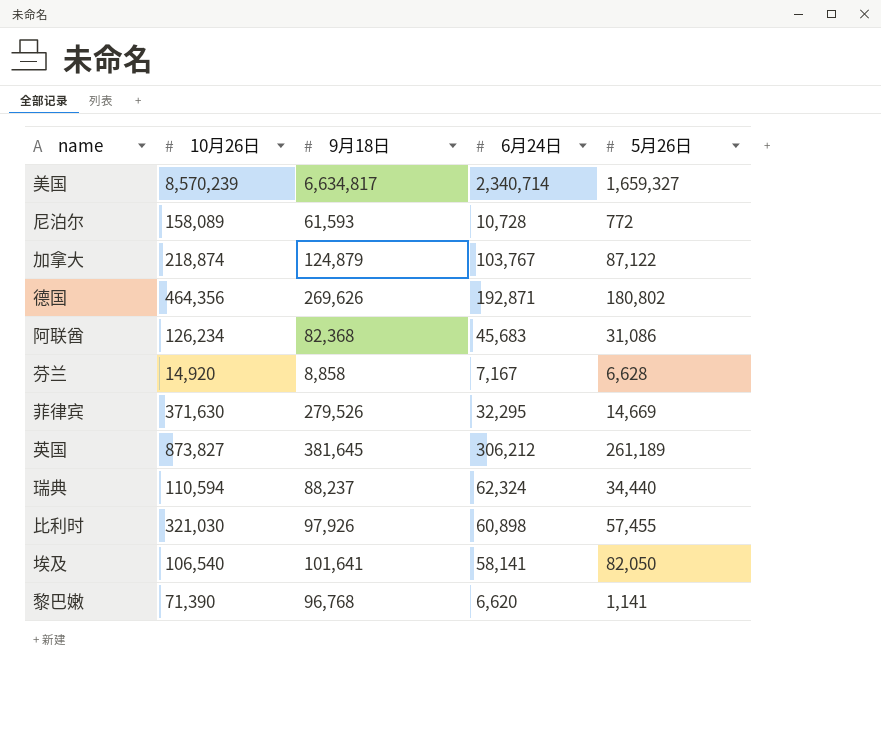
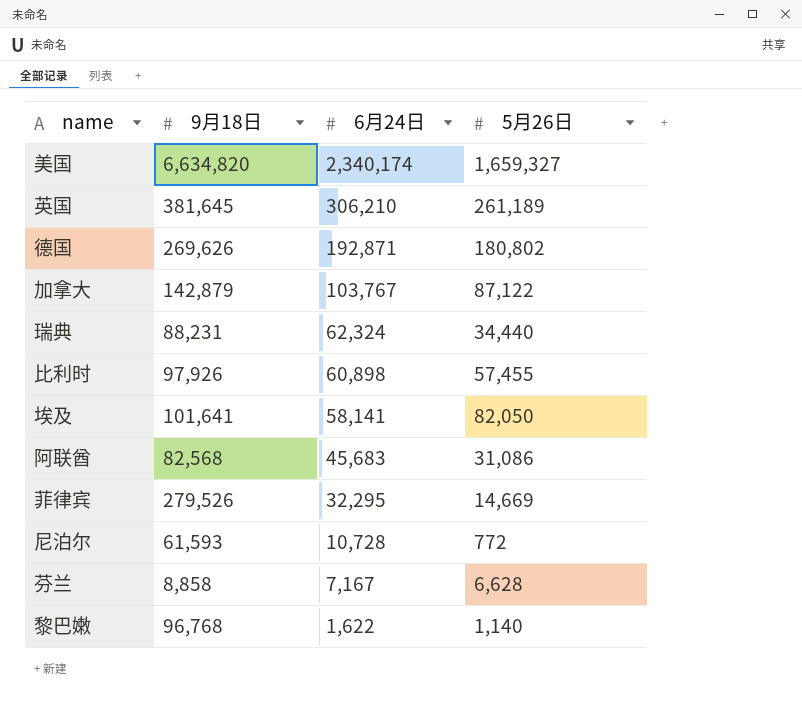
row order: none -> 6月24日 descending
column 10月26日 | position: 2 -> none
美国 | 9月18日: 6,634,817 -> 6,634,820
美国 | 6月24日: 2,340,714 -> 2,340,174
英国 | 6月24日: 306,212 -> 306,210
加拿大 | 9月18日: 124,879 -> 142,879
瑞典 | 9月18日: 88,237 -> 88,231
阿联酋 | 9月18日: 82,368 -> 82,568
黎巴嫩 | 6月24日: 6,620 -> 1,622
黎巴嫩 | 5月26日: 1,141 -> 1,140

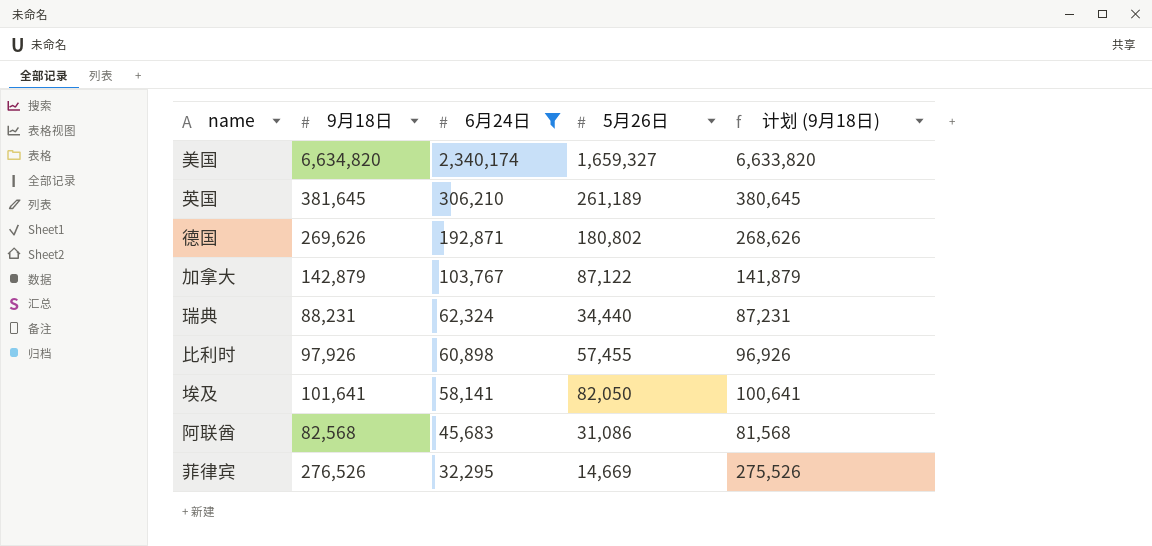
filter: none -> 6月24日 >= 32,295
column 计划 (9月18日) | formula: none -> [9月18日] - 1000
菲律宾 | 9月18日: 279,526 -> 276,526

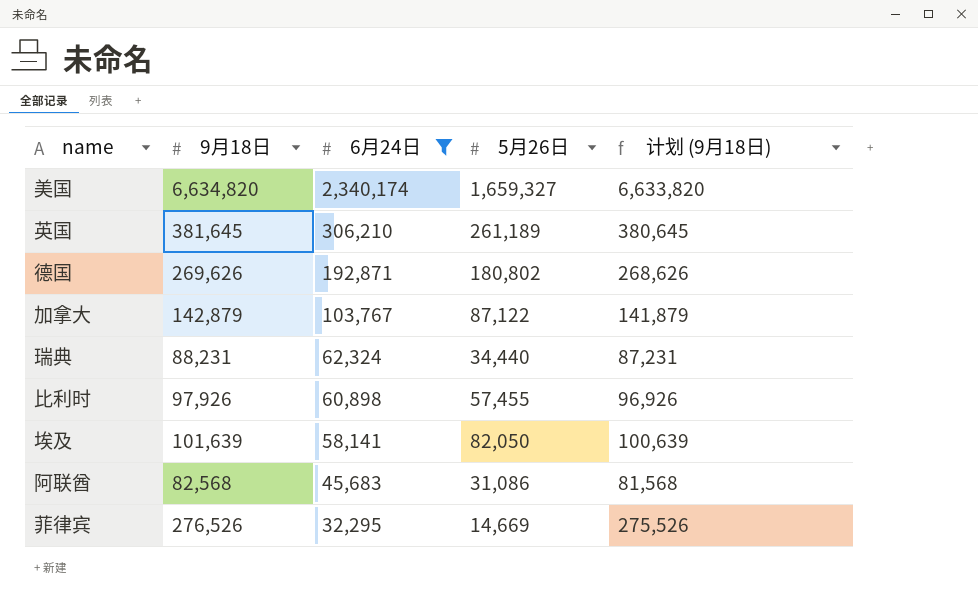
埃及 | 9月18日: 101,641 -> 101,639
埃及 | 计划 (9月18日): 100,641 -> 100,639

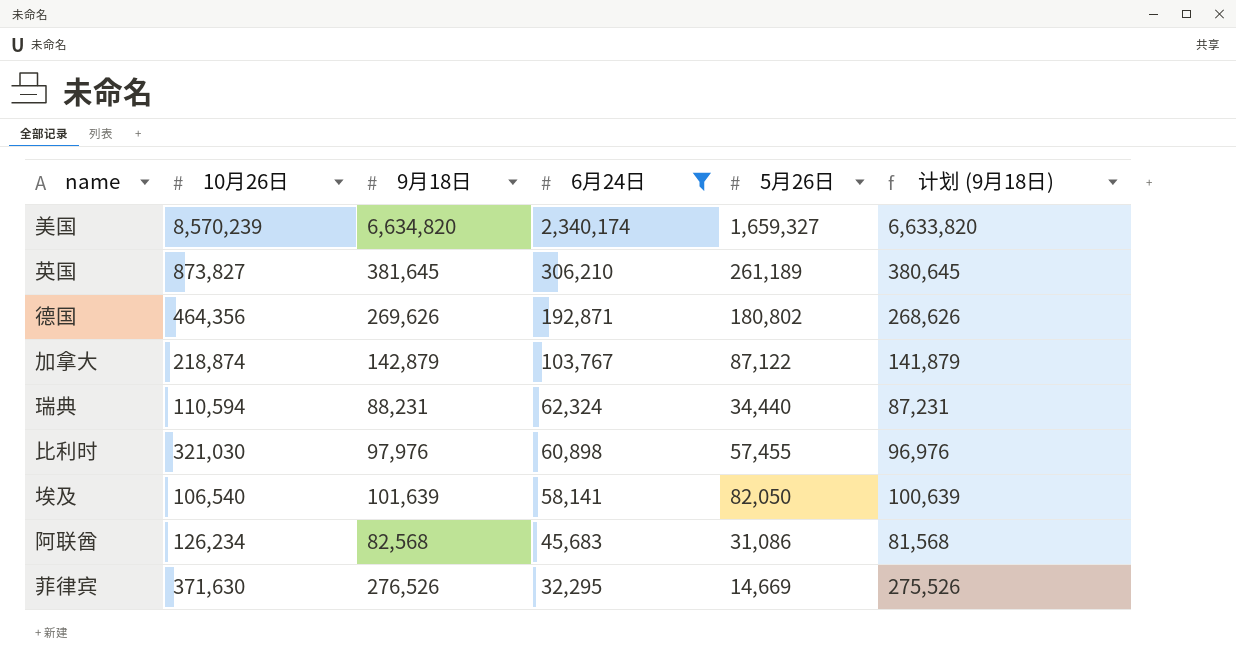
column 10月26日 | position: none -> 2
比利时 | 9月18日: 97,926 -> 97,976
比利时 | 计划 (9月18日): 96,926 -> 96,976

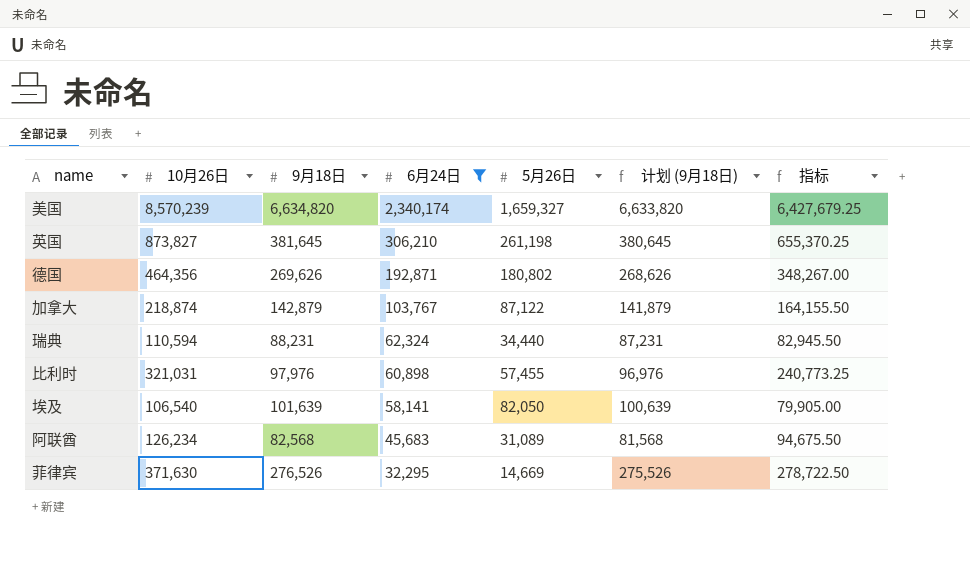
column 指标 | formula: none -> [10月26日] * 0.75
英国 | 5月26日: 261,189 -> 261,198
比利时 | 10月26日: 321,030 -> 321,031
阿联酋 | 5月26日: 31,086 -> 31,089

